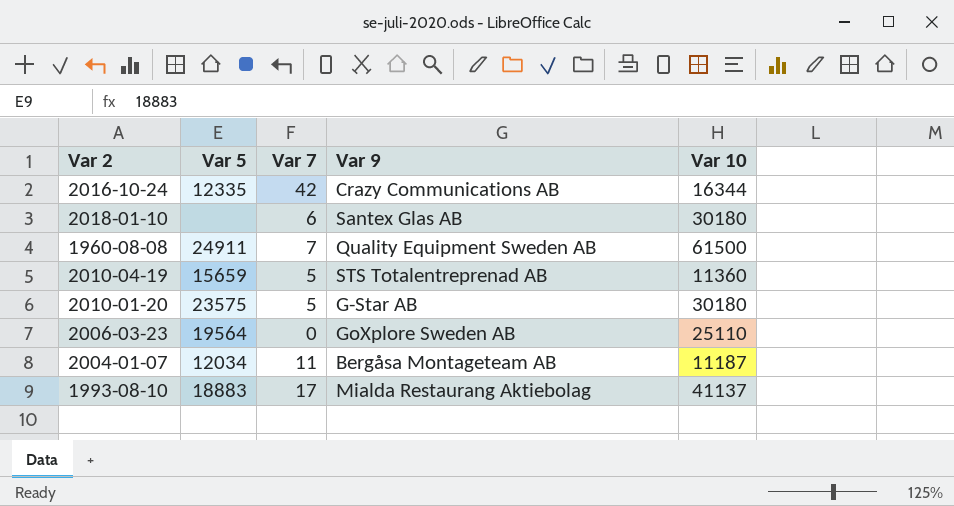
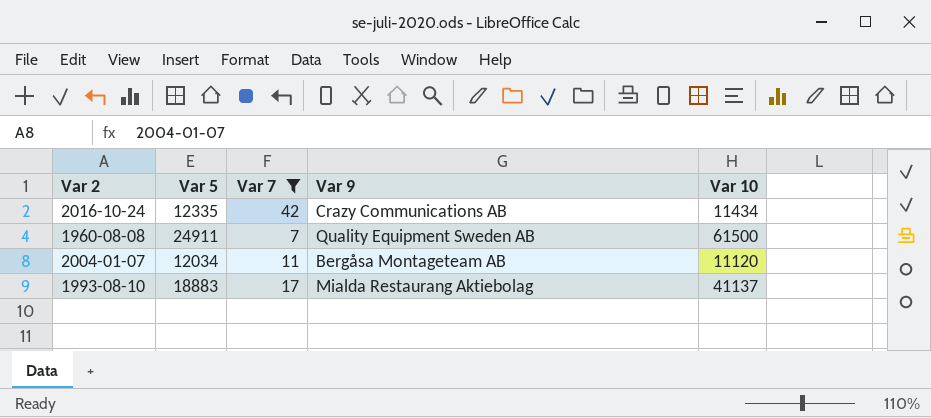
filter: none -> Var 7 >= 7
2016-10-24 | Var 10: 16344 -> 11434
2004-01-07 | Var 10: 11187 -> 11120

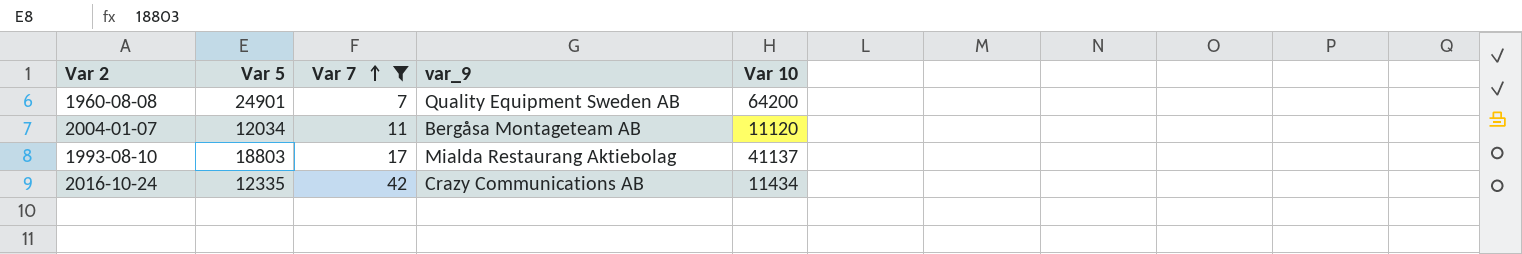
row order: none -> Var 7 ascending
column name: Var 9 -> var_9
1960-08-08 | Var 5: 24911 -> 24901
1960-08-08 | Var 10: 61500 -> 64200
1993-08-10 | Var 5: 18883 -> 18803

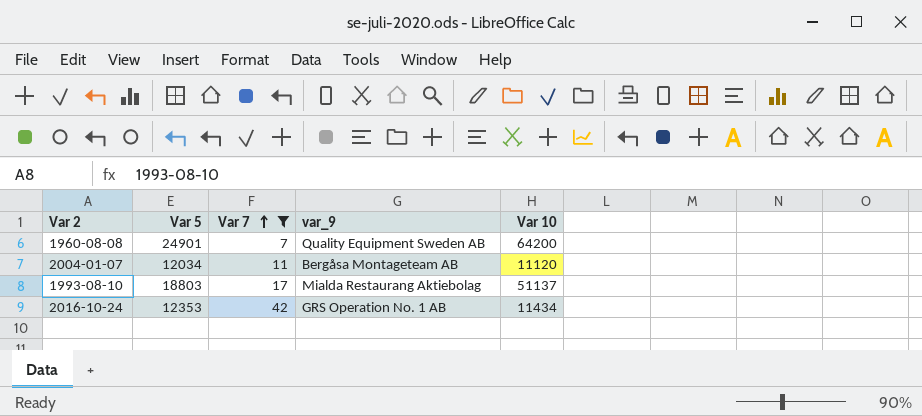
1993-08-10 | Var 10: 41137 -> 51137
2016-10-24 | Var 5: 12335 -> 12353
2016-10-24 | var_9: Crazy Communications AB -> GRS Operation No. 1 AB

